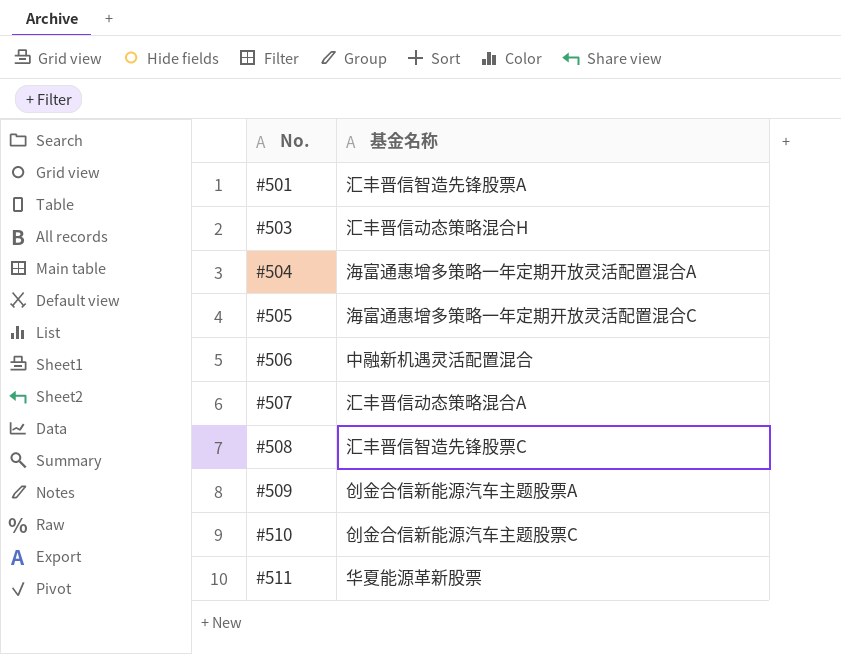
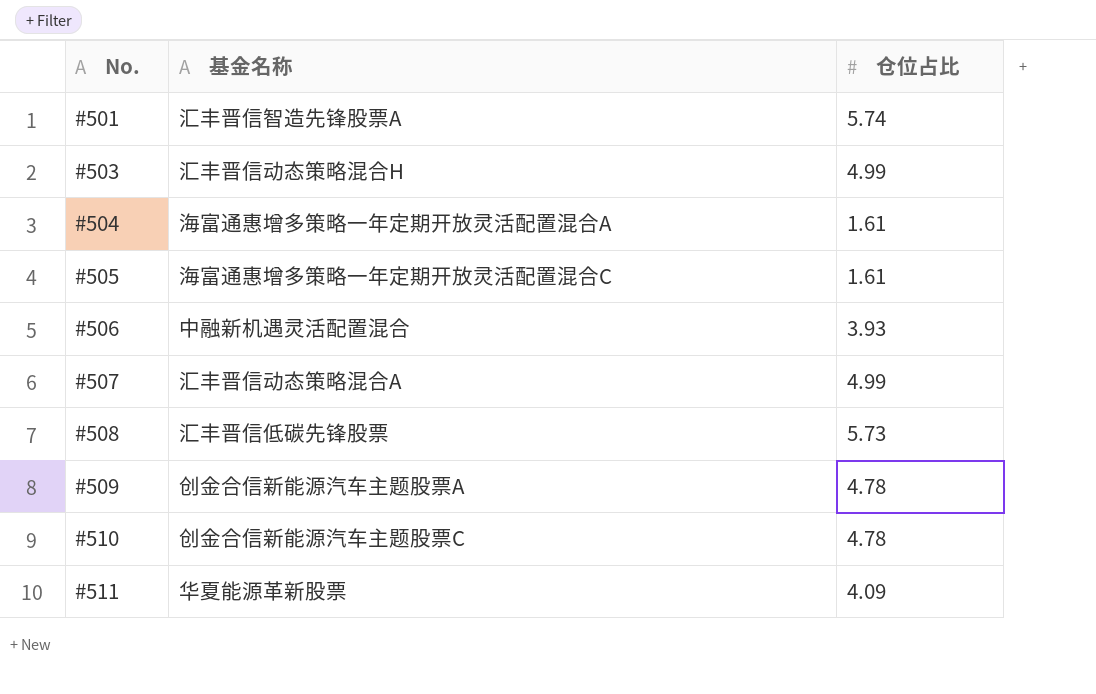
column 仓位占比 | position: none -> 3
#508 | 基金名称: 汇丰晋信智造先锋股票C -> 汇丰晋信低碳先锋股票

